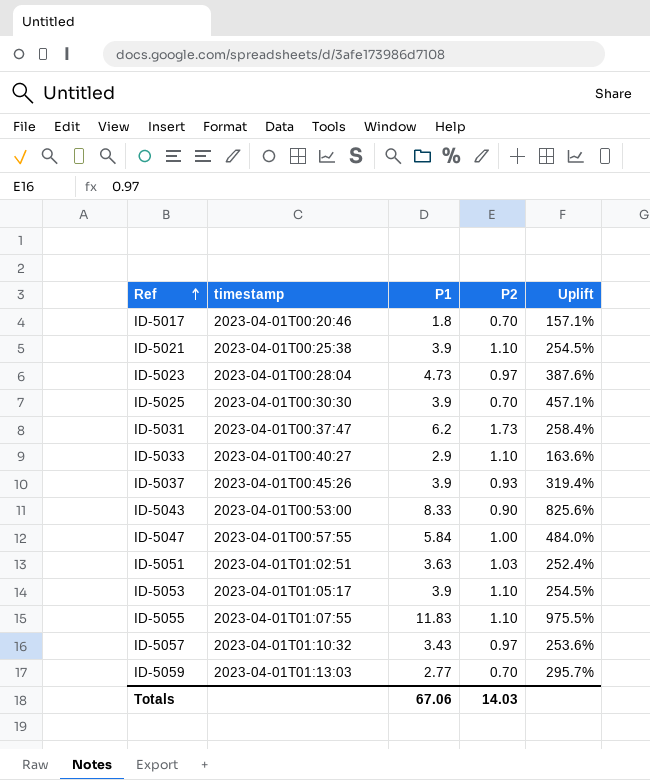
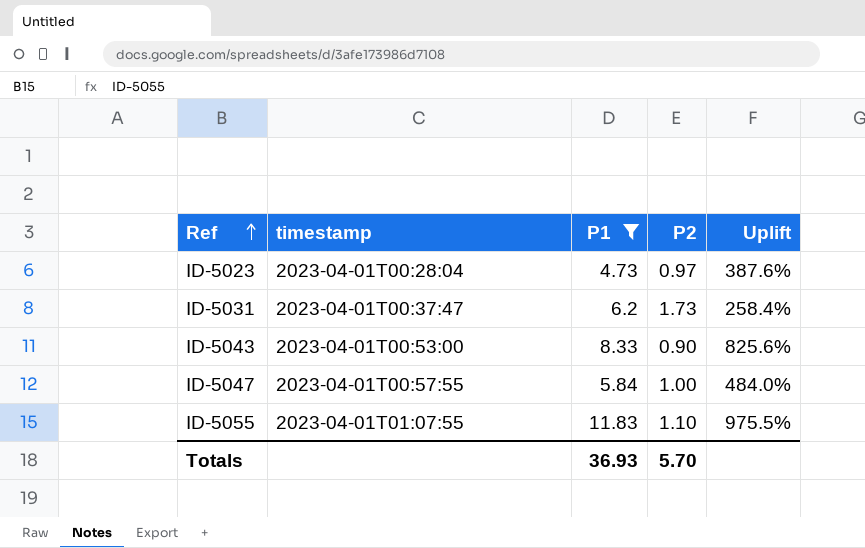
filter: none -> P1 >= 4.73
Totals | P1: 67.06 -> 36.93
Totals | P2: 14.03 -> 5.70

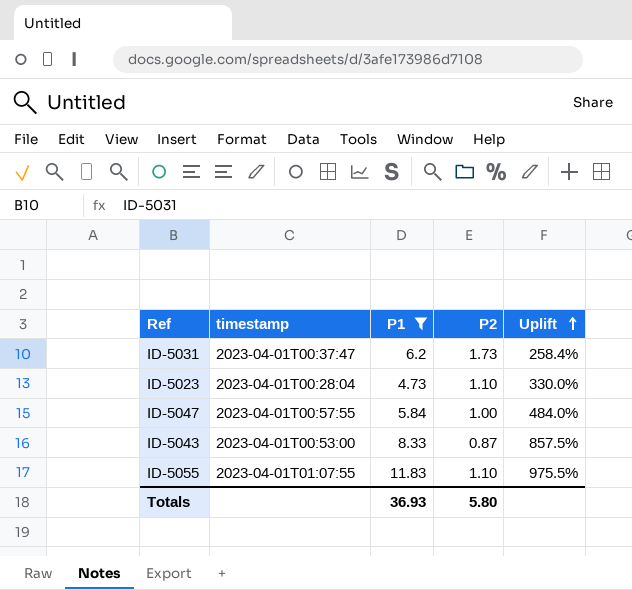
row order: Ref ascending -> Uplift ascending
ID-5023 | P2: 0.97 -> 1.10
ID-5023 | Uplift: 387.6% -> 330.0%
ID-5043 | P2: 0.90 -> 0.87
ID-5043 | Uplift: 825.6% -> 857.5%
Totals | P2: 5.70 -> 5.80

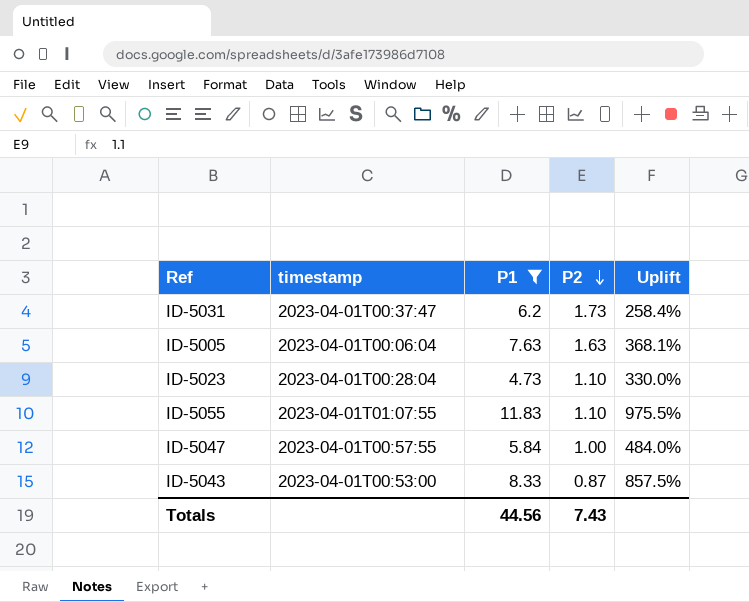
row order: Uplift ascending -> P2 descending
row ID-5005: none -> 2023-04-01T00:06:04 | 7.63 | 1.63 | 368.1%
Totals | P1: 36.93 -> 44.56
Totals | P2: 5.80 -> 7.43

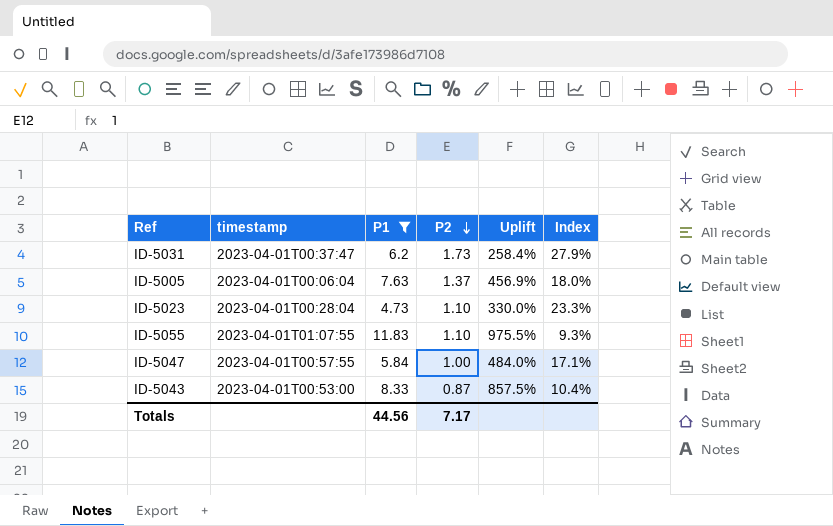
column Index | formula: none -> [P2] / [P1]
ID-5005 | P2: 1.63 -> 1.37
ID-5005 | Uplift: 368.1% -> 456.9%
Totals | P2: 7.43 -> 7.17

